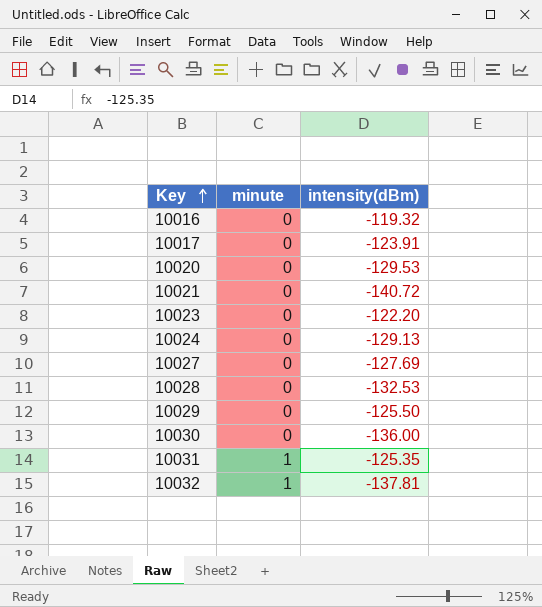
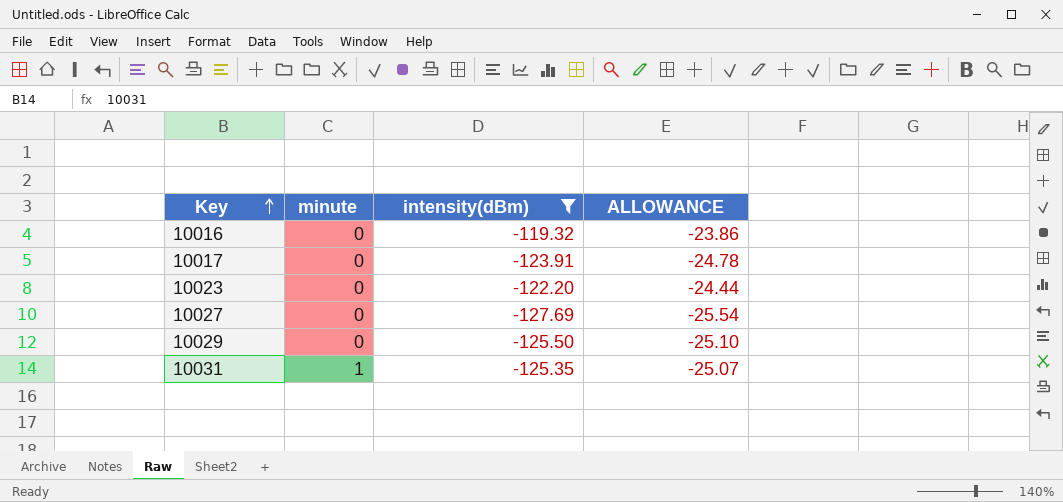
filter: none -> intensity(dBm) >= -127.69
column ALLOWANCE | formula: none -> [intensity(dBm)] * 0.2

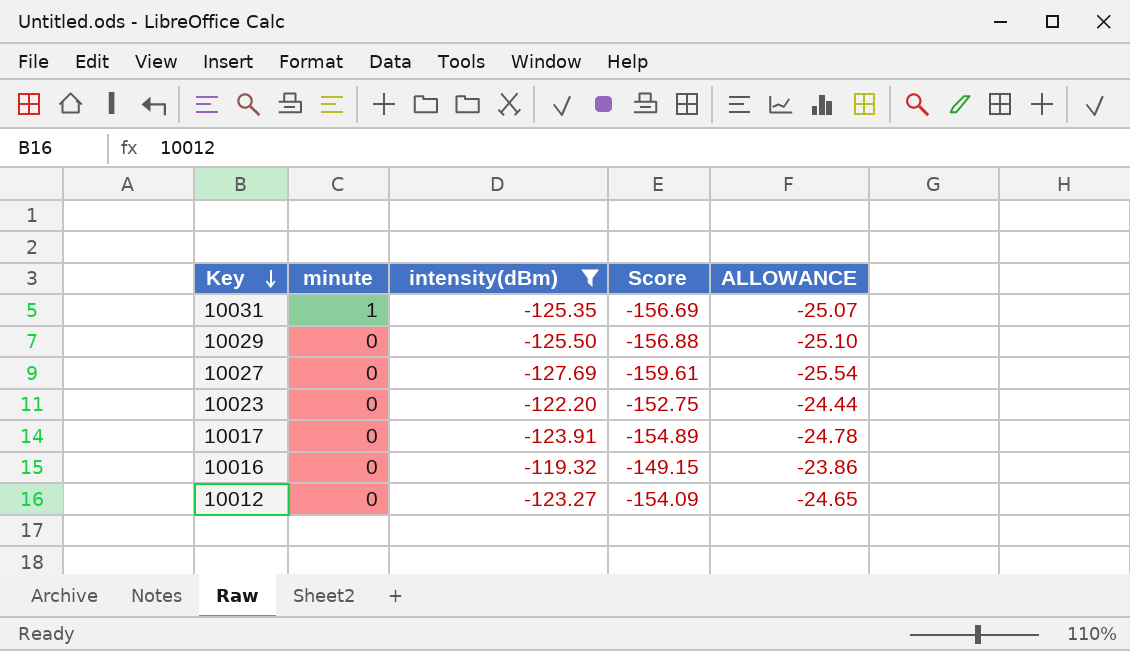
row order: Key ascending -> Key descending
column Score | formula: none -> [intensity(dBm)] * 1.25
row 10012: none -> 0 | -123.27 | -154.09 | -24.65

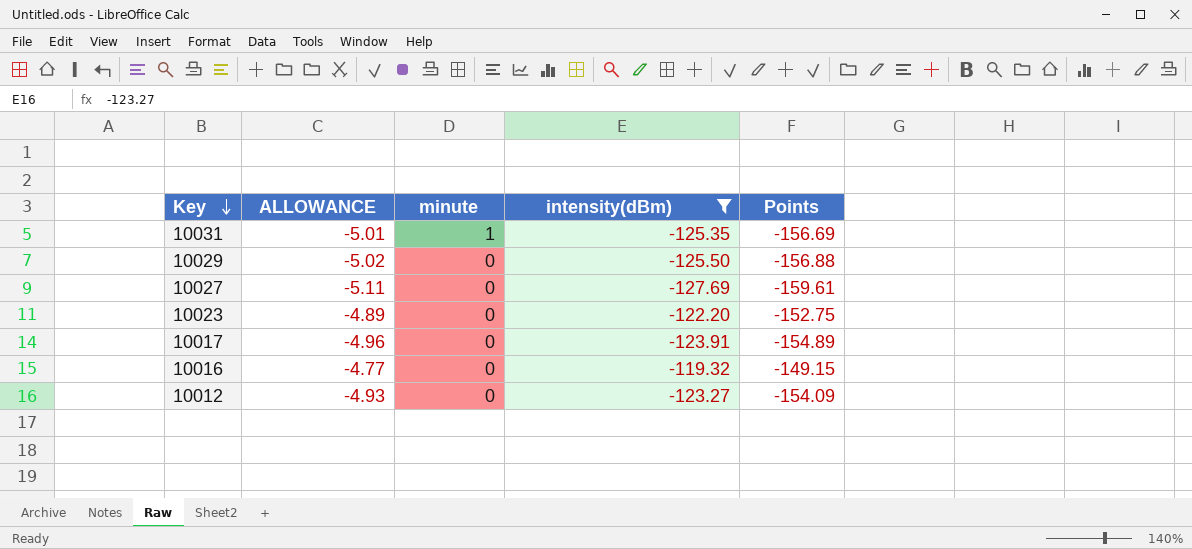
column ALLOWANCE | formula: [intensity(dBm)] * 0.2 -> [intensity(dBm)] * 0.04
column ALLOWANCE | position: 5 -> 2
column name: Score -> Points

